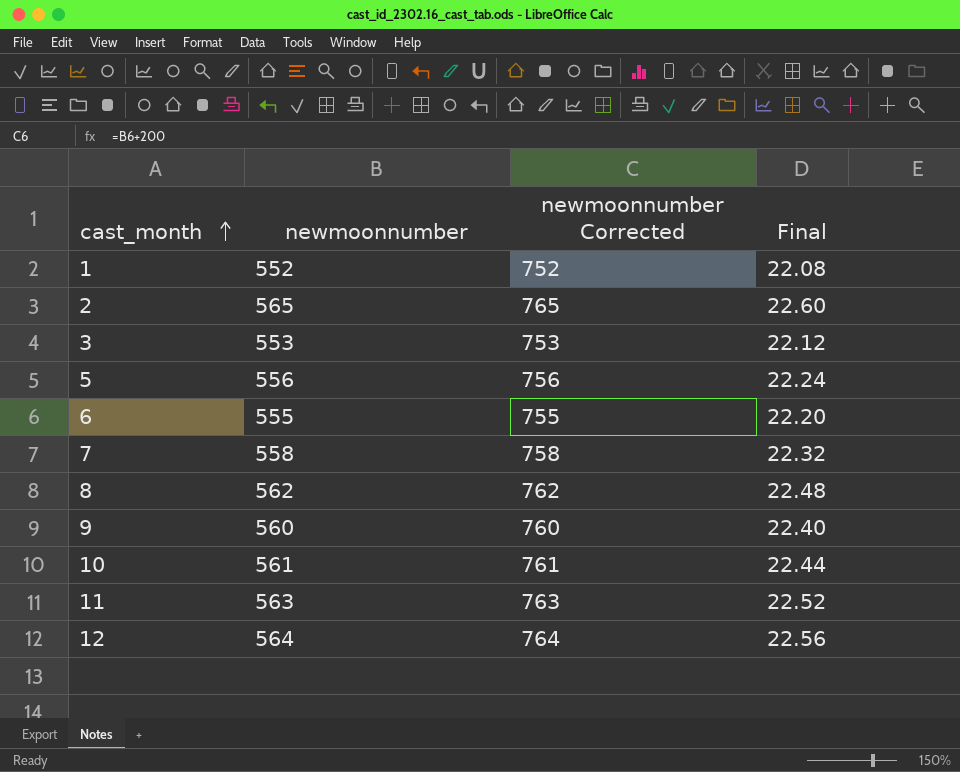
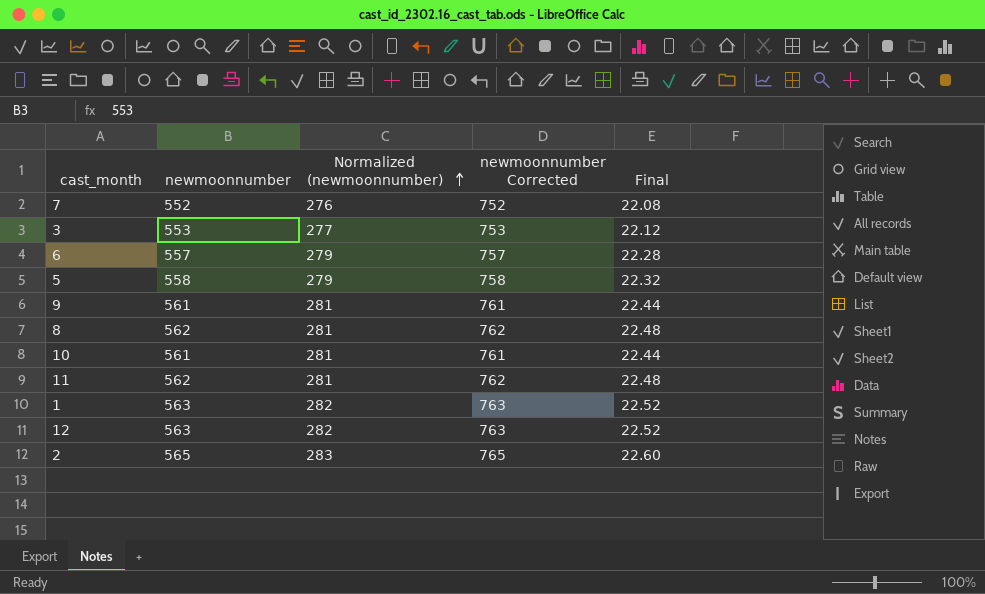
row order: cast_month ascending -> Normalized (newmoonnumber) ascending
column Normalized (newmoonnumber) | formula: none -> [newmoonnumber] * 0.5
7 | newmoonnumber: 558 -> 552
7 | newmoonnumber Corrected: 758 -> 752
7 | Final: 22.32 -> 22.08
6 | newmoonnumber: 555 -> 557
6 | newmoonnumber Corrected: 755 -> 757
6 | Final: 22.20 -> 22.28
5 | newmoonnumber: 556 -> 558
5 | newmoonnumber Corrected: 756 -> 758
5 | Final: 22.24 -> 22.32
9 | newmoonnumber: 560 -> 561
9 | newmoonnumber Corrected: 760 -> 761
9 | Final: 22.40 -> 22.44
11 | newmoonnumber: 563 -> 562
11 | newmoonnumber Corrected: 763 -> 762
11 | Final: 22.52 -> 22.48
1 | newmoonnumber: 552 -> 563
1 | newmoonnumber Corrected: 752 -> 763
1 | Final: 22.08 -> 22.52
12 | newmoonnumber: 564 -> 563
12 | newmoonnumber Corrected: 764 -> 763
12 | Final: 22.56 -> 22.52

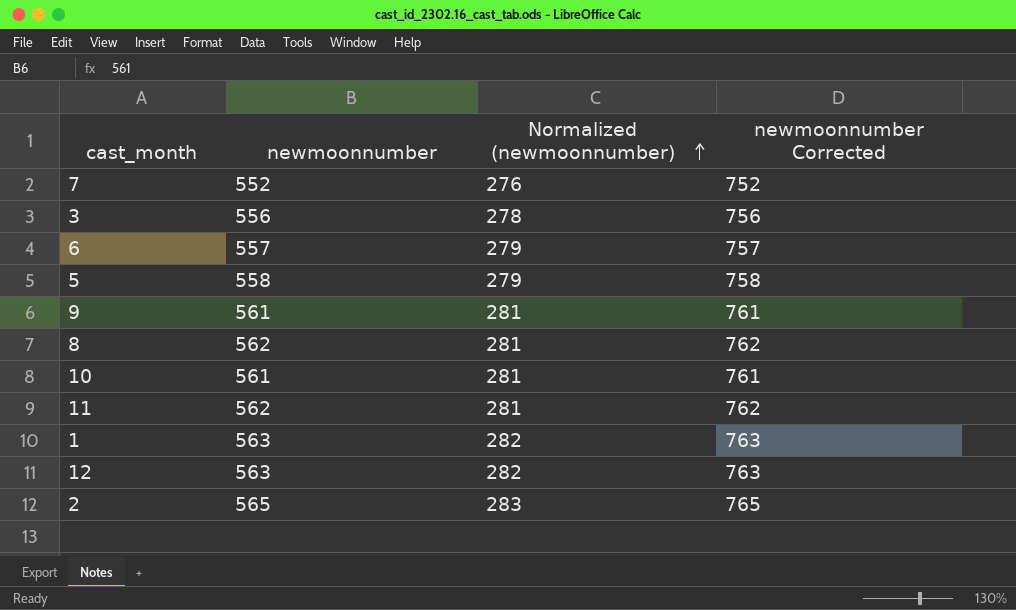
column Final | formula: [newmoonnumber] * 0.04 -> none
3 | newmoonnumber: 553 -> 556
3 | Normalized (newmoonnumber): 277 -> 278
3 | newmoonnumber Corrected: 753 -> 756

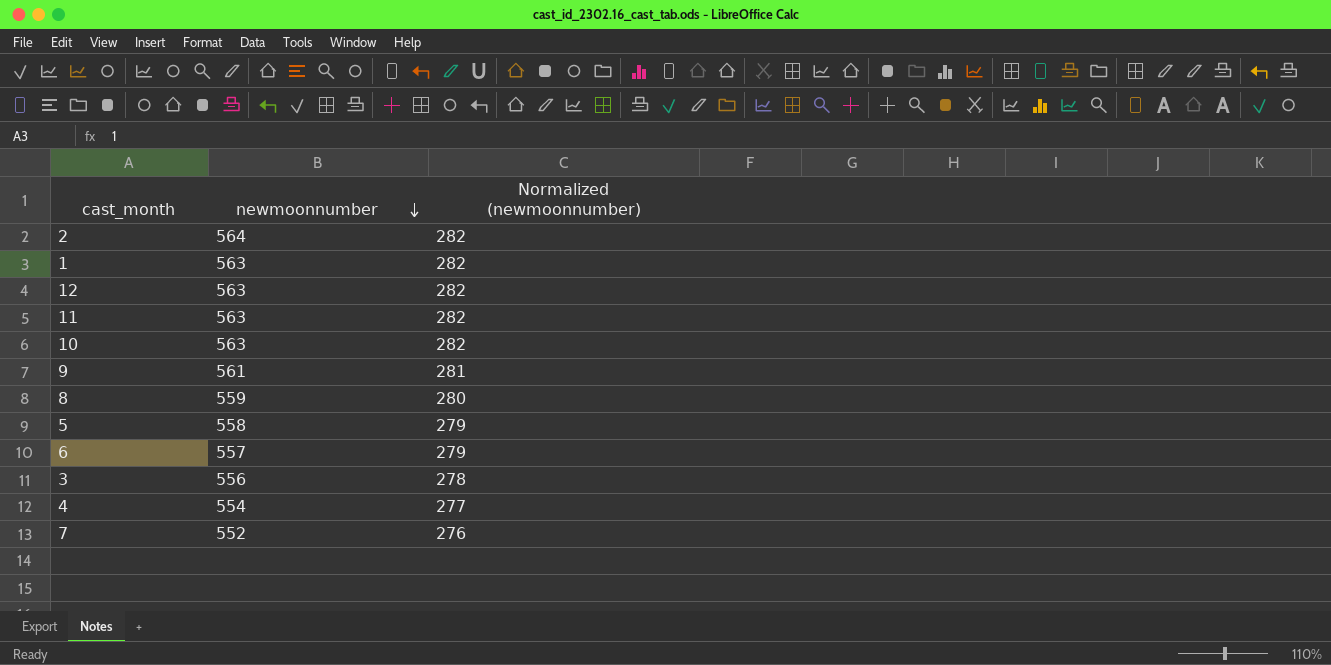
row order: Normalized (newmoonnumber) ascending -> newmoonnumber descending
column newmoonnumber Corrected | formula: [newmoonnumber] + 200 -> none
2 | newmoonnumber: 565 -> 564
2 | Normalized (newmoonnumber): 283 -> 282
11 | newmoonnumber: 562 -> 563
11 | Normalized (newmoonnumber): 281 -> 282
10 | newmoonnumber: 561 -> 563
10 | Normalized (newmoonnumber): 281 -> 282
8 | newmoonnumber: 562 -> 559
8 | Normalized (newmoonnumber): 281 -> 280
row 4: none -> 554 | 277

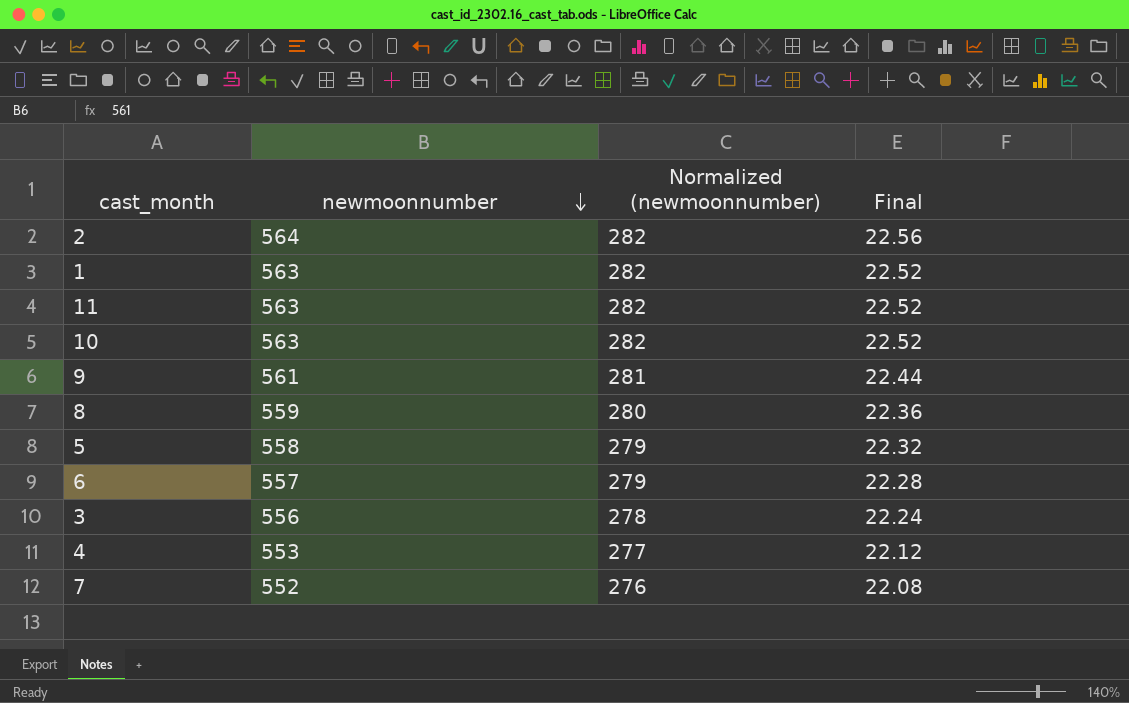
column Final | formula: none -> [newmoonnumber] * 0.04
row 12: 563 | 282 -> none
4 | newmoonnumber: 554 -> 553

